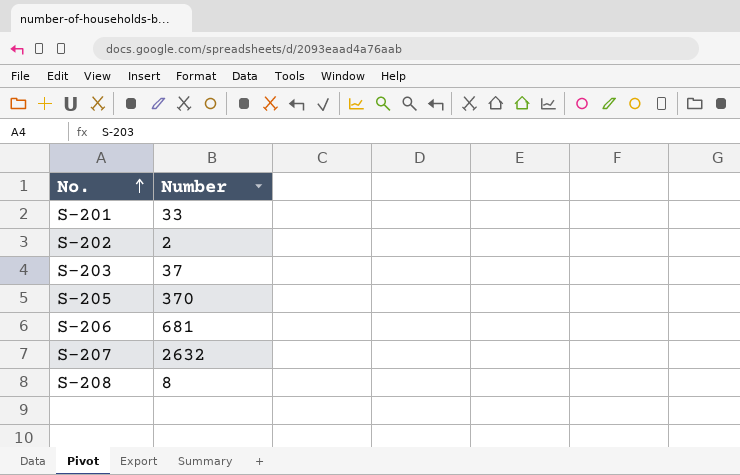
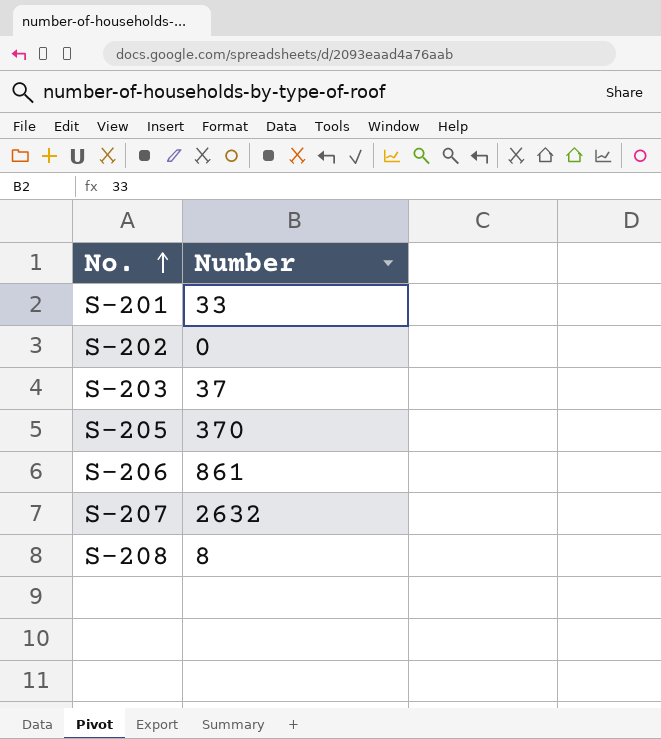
S-202 | Number: 2 -> 0
S-206 | Number: 681 -> 861

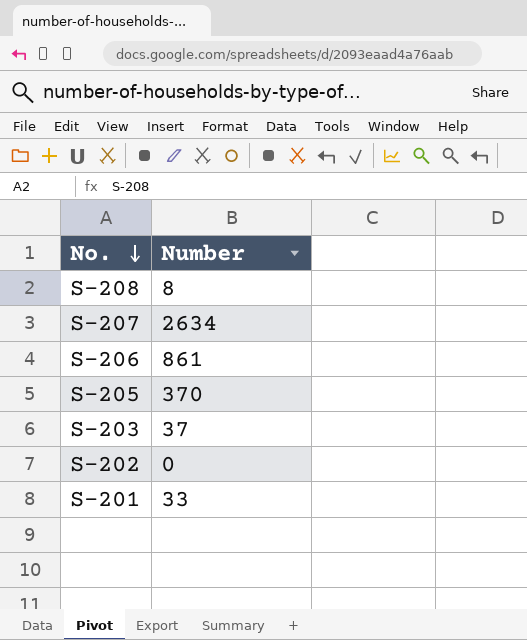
row order: No. ascending -> No. descending
S-207 | Number: 2632 -> 2634

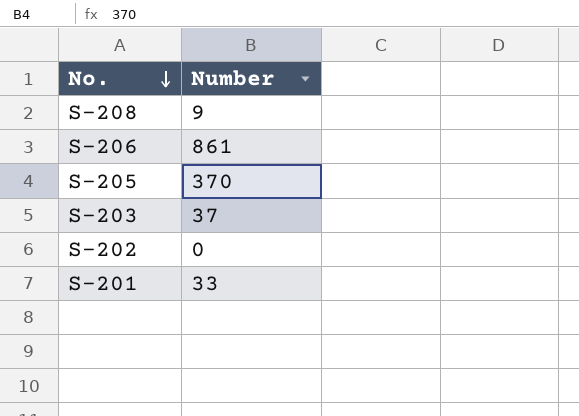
row S-207: 2634 -> none
S-208 | Number: 8 -> 9

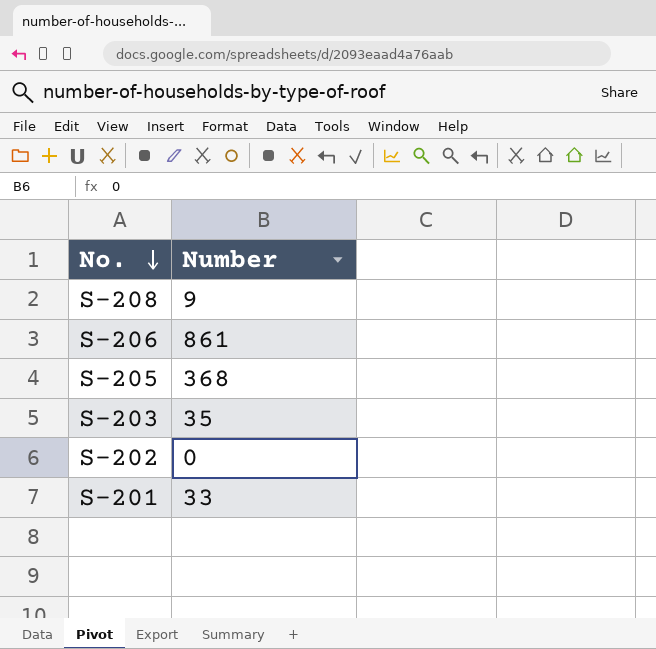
S-205 | Number: 370 -> 368
S-203 | Number: 37 -> 35

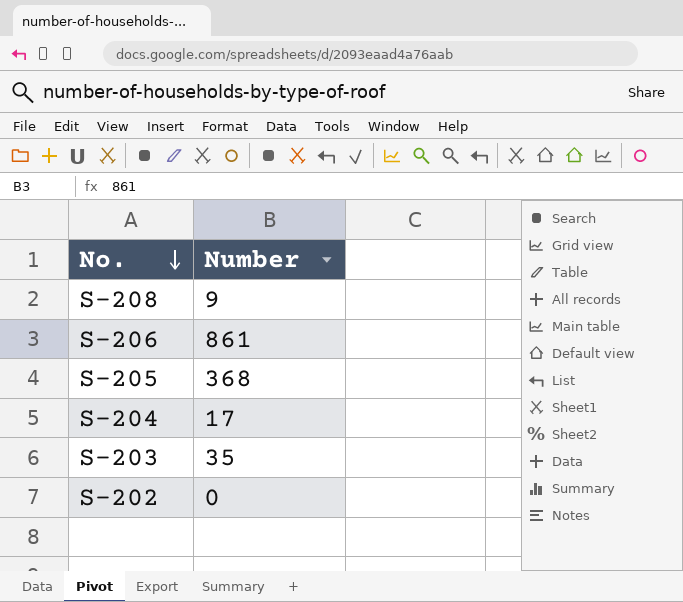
row S-201: 33 -> none
row S-204: none -> 17

